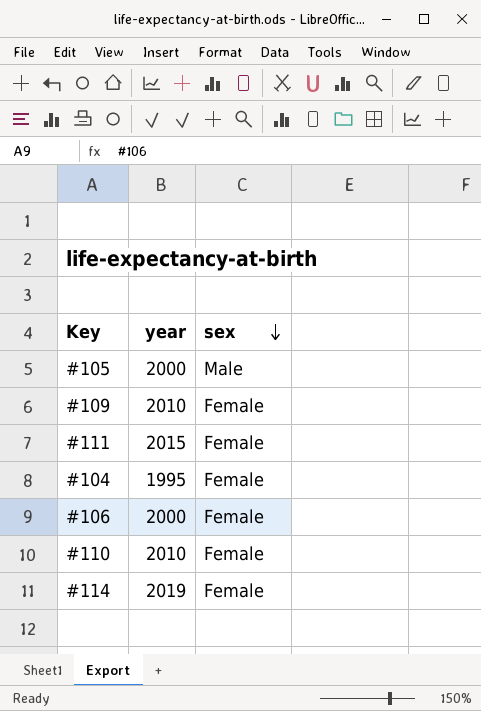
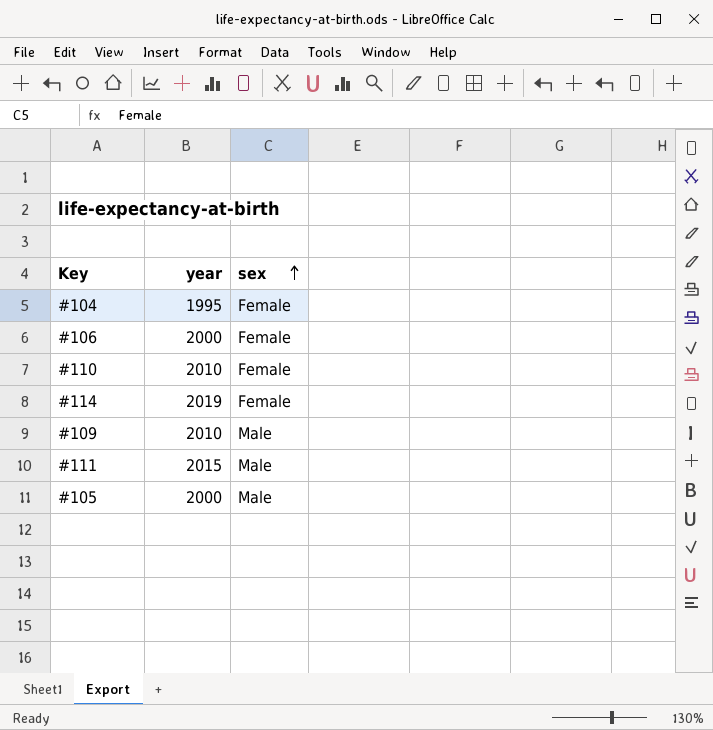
row order: sex descending -> sex ascending
#109 | sex: Female -> Male
#111 | sex: Female -> Male

